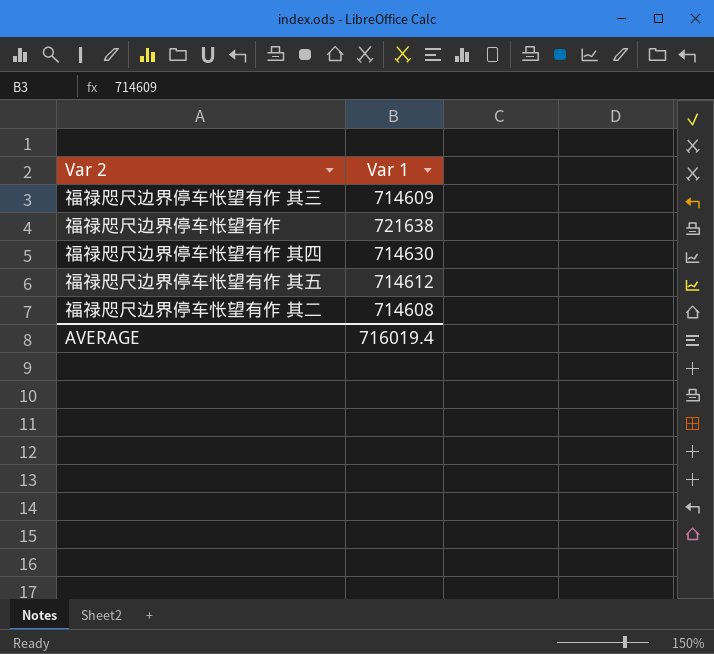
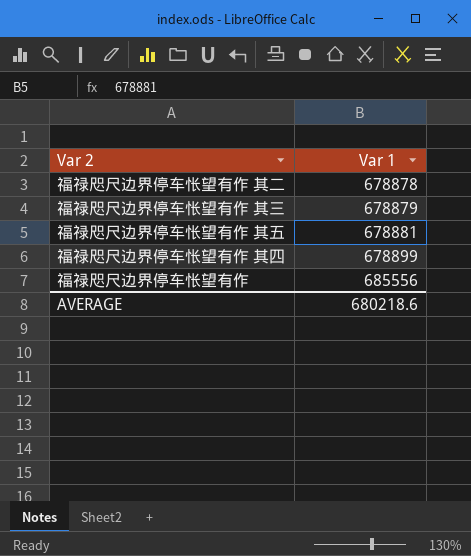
row order: none -> Var 1 ascending
福禄咫尺边界停车怅望有作 其二 | Var 1: 714608 -> 678878
福禄咫尺边界停车怅望有作 其三 | Var 1: 714609 -> 678879
福禄咫尺边界停车怅望有作 其五 | Var 1: 714612 -> 678881
福禄咫尺边界停车怅望有作 其四 | Var 1: 714630 -> 678899
福禄咫尺边界停车怅望有作 | Var 1: 721638 -> 685556
AVERAGE | Var 1: 716019.4 -> 680218.6

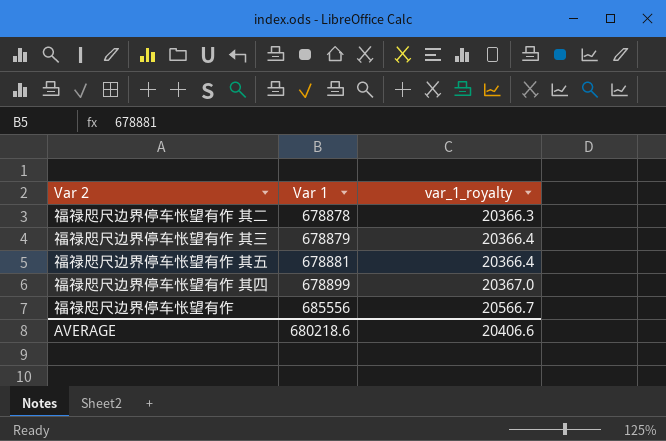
column var_1_royalty | formula: none -> [Var 1] * 0.03

